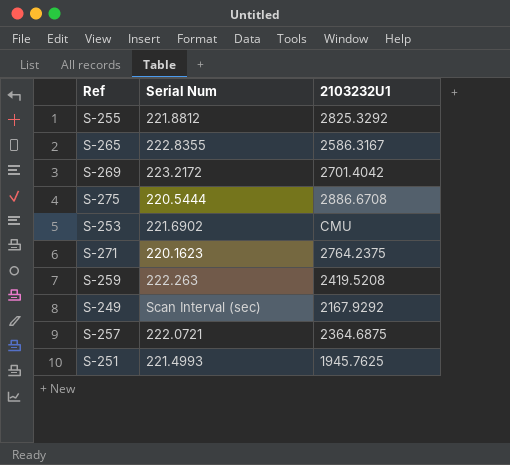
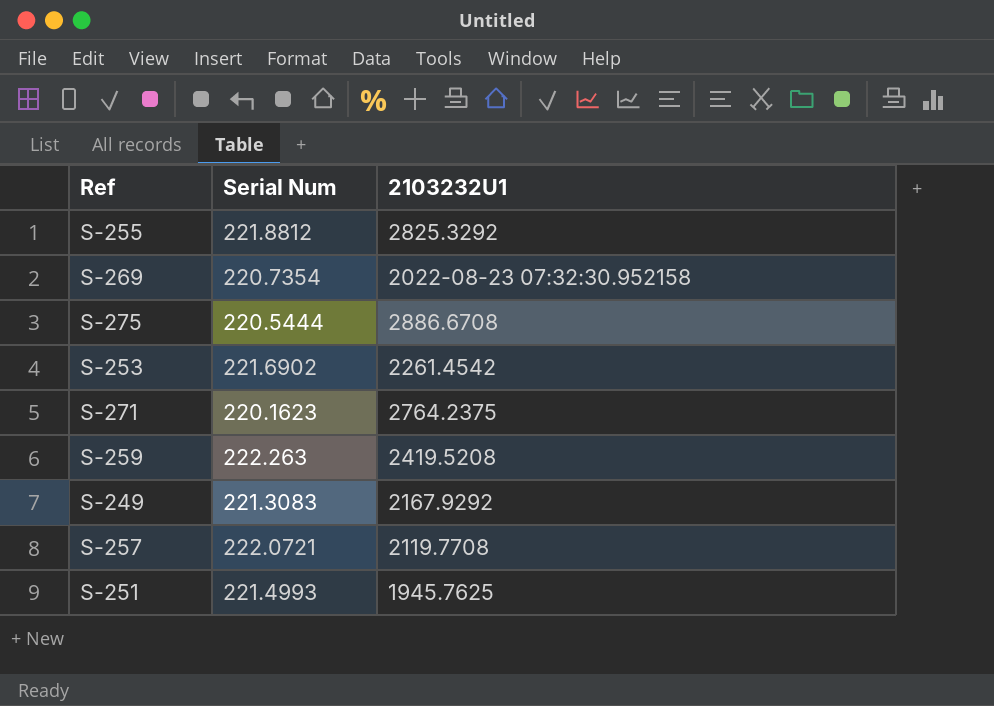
row S-265: 222.8355 | 2586.3167 -> none
S-269 | Serial Num: 223.2172 -> 220.7354
S-269 | 2103232U1: 2701.4042 -> 2022-08-23 07:32:30.952158
S-253 | 2103232U1: CMU -> 2261.4542
S-249 | Serial Num: Scan Interval (sec) -> 221.3083
S-257 | 2103232U1: 2364.6875 -> 2119.7708

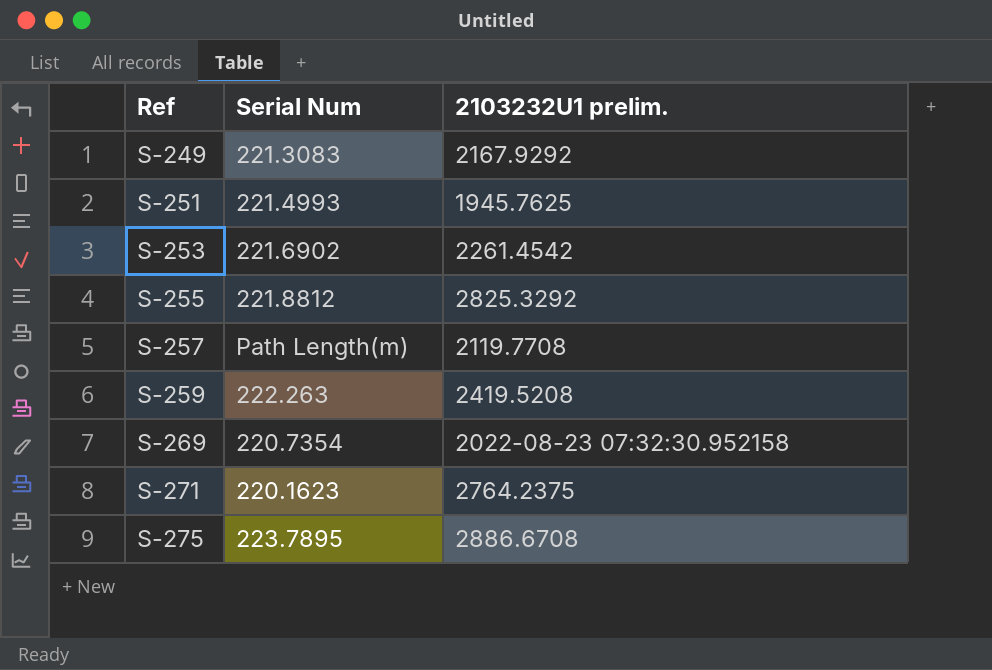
row order: none -> Ref ascending
column name: 2103232U1 -> 2103232U1 prelim.
S-257 | Serial Num: 222.0721 -> Path Length(m)
S-275 | Serial Num: 220.5444 -> 223.7895

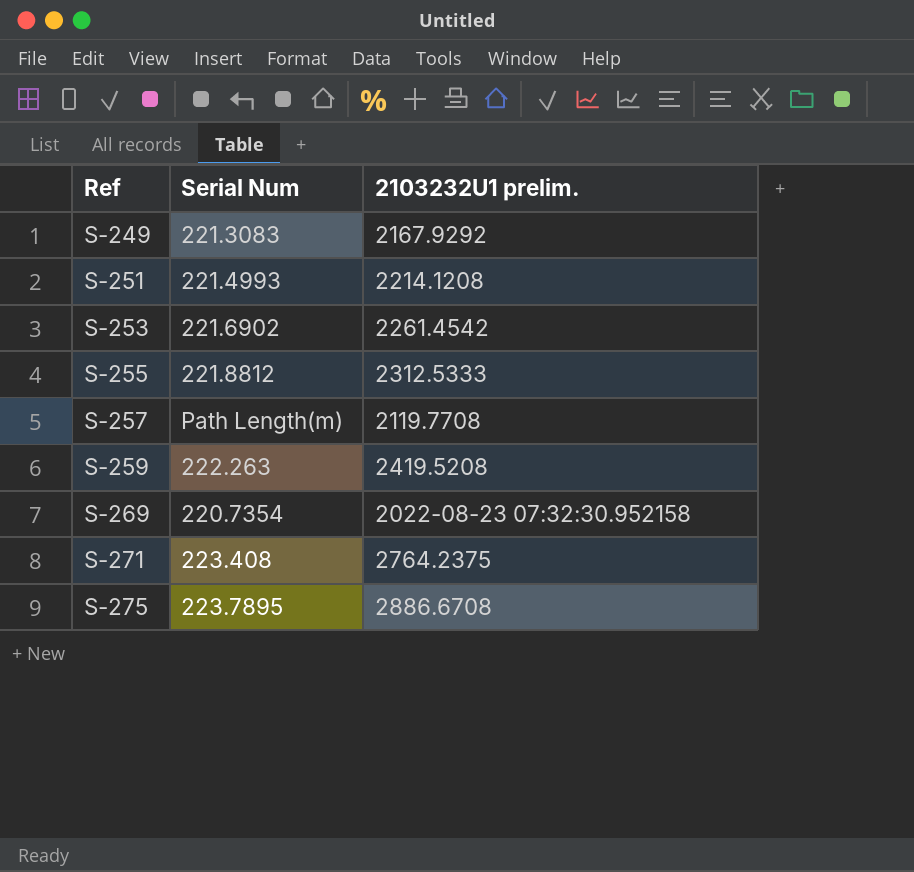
S-251 | 2103232U1 prelim.: 1945.7625 -> 2214.1208
S-255 | 2103232U1 prelim.: 2825.3292 -> 2312.5333
S-271 | Serial Num: 220.1623 -> 223.408

